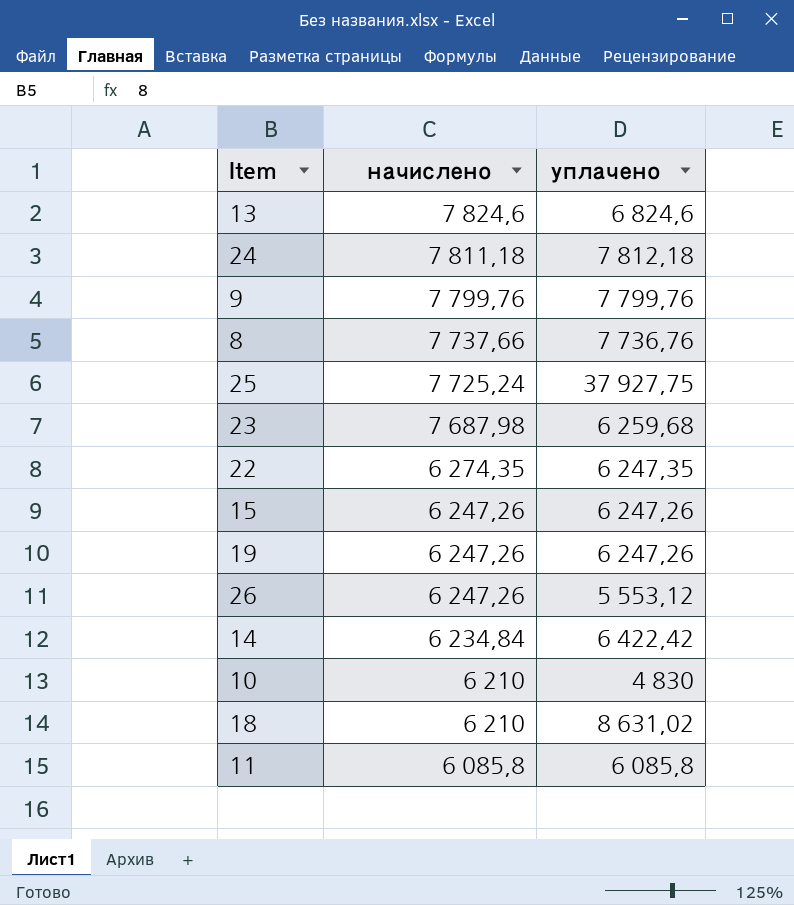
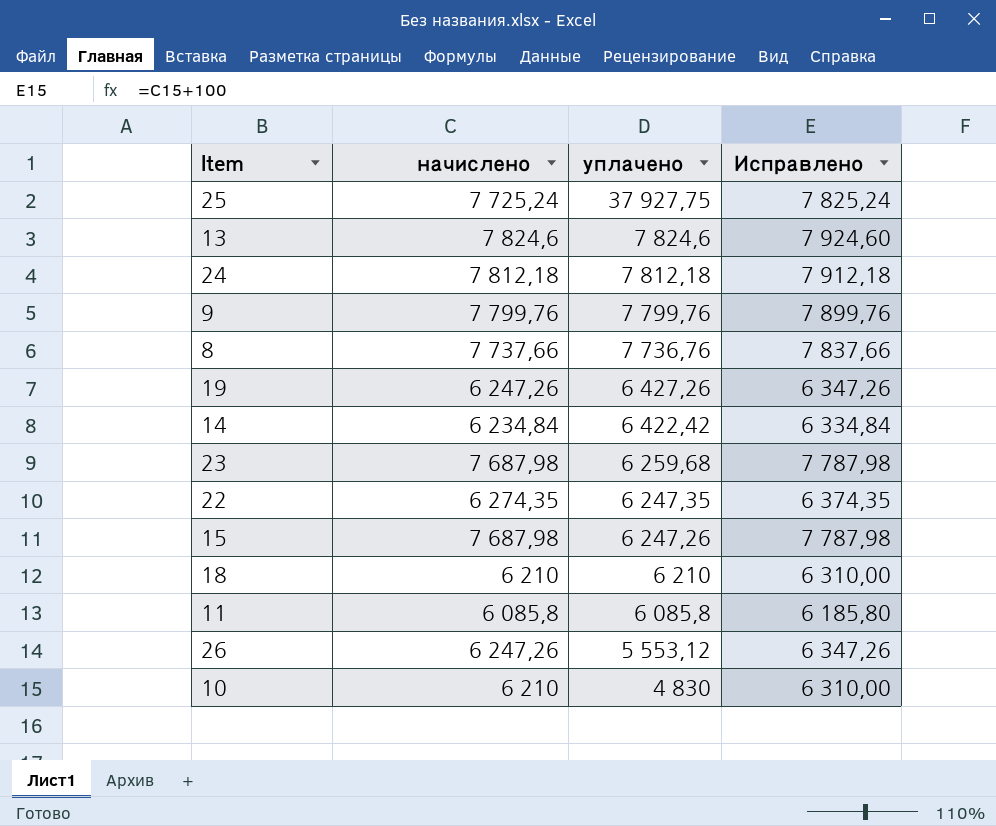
row order: начислено descending -> уплачено descending
column Исправлено | formula: none -> [начислено] + 100
13 | уплачено: 6 824,6 -> 7 824,6
24 | начислено: 7 811,18 -> 7 812,18
19 | уплачено: 6 247,26 -> 6 427,26
15 | начислено: 6 247,26 -> 7 687,98
18 | уплачено: 8 631,02 -> 6 210

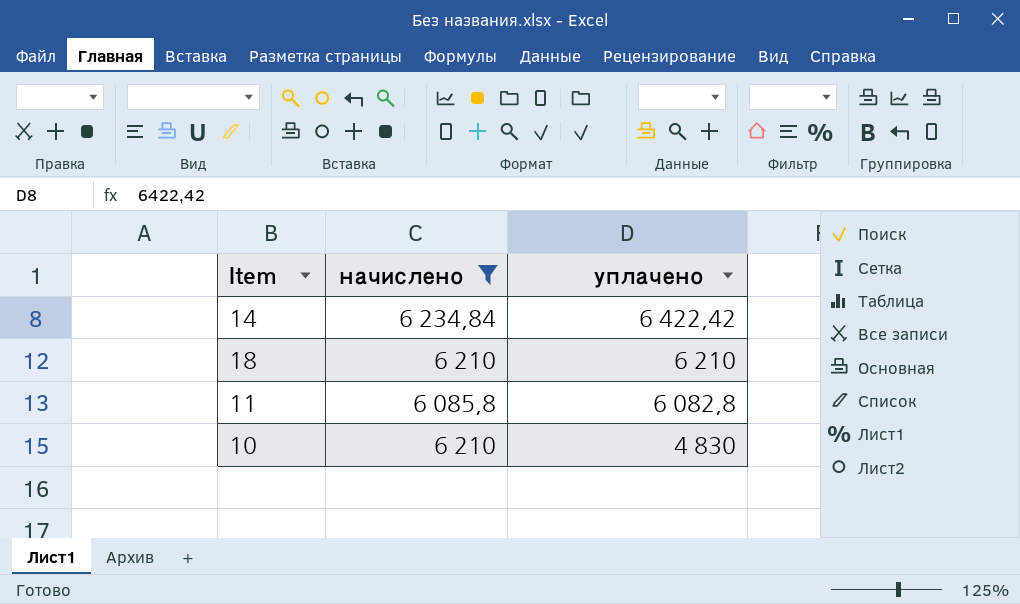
filter: none -> начислено <= 6 234,84
column Исправлено | formula: [начислено] + 100 -> none
11 | уплачено: 6 085,8 -> 6 082,8

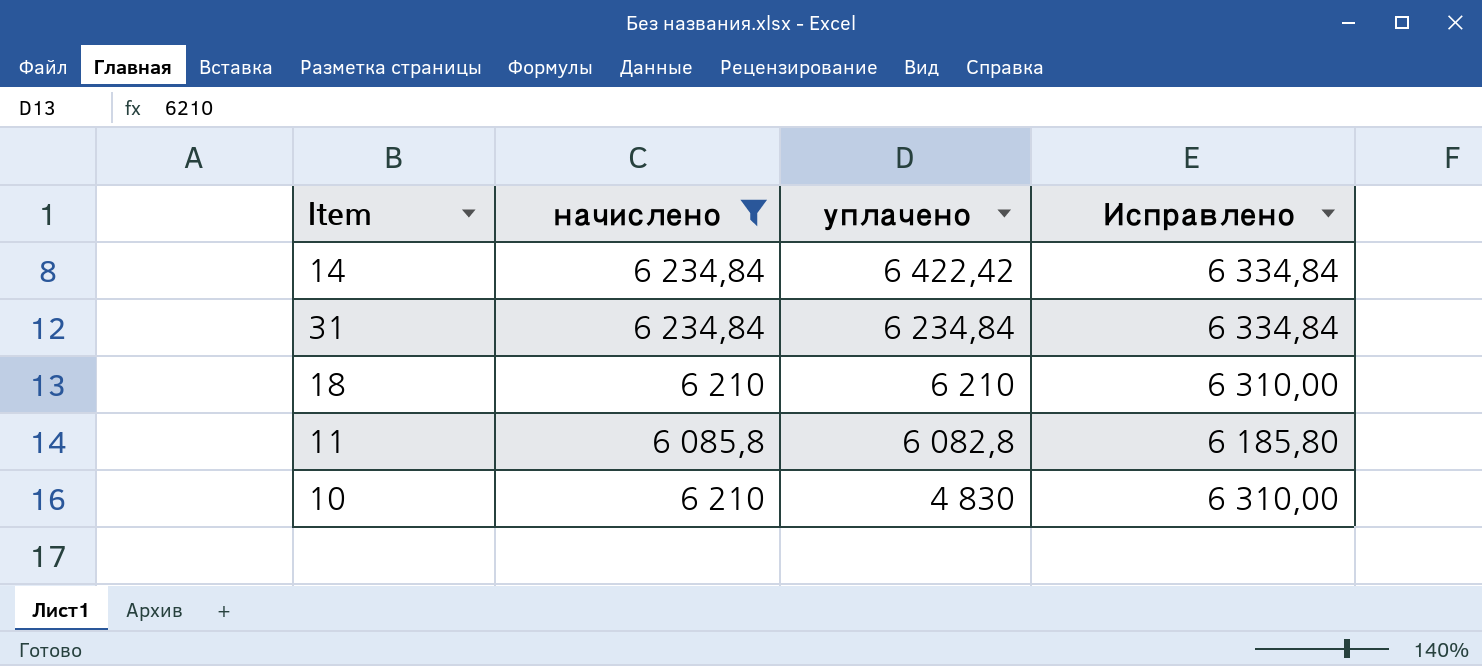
column Исправлено | formula: none -> [начислено] + 100
row 31: none -> 6 234,84 | 6 234,84 | 6 334,84

